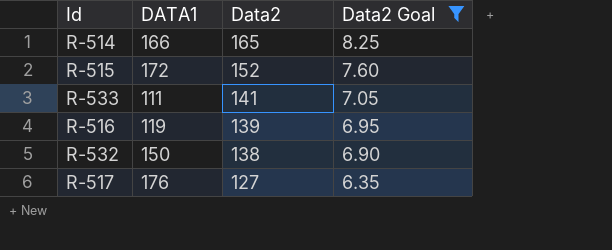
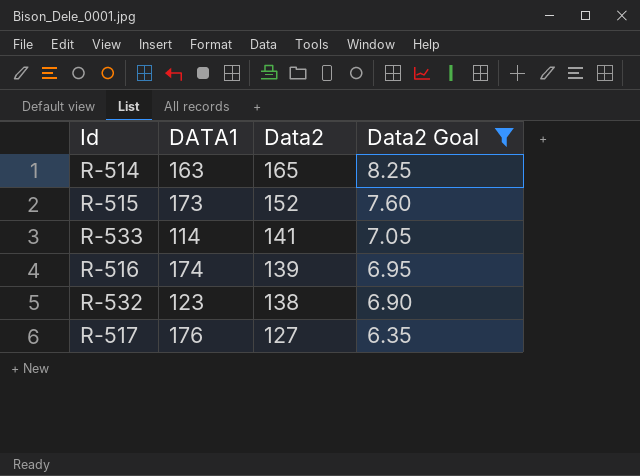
R-514 | DATA1: 166 -> 163
R-515 | DATA1: 172 -> 173
R-533 | DATA1: 111 -> 114
R-516 | DATA1: 119 -> 174
R-532 | DATA1: 150 -> 123

